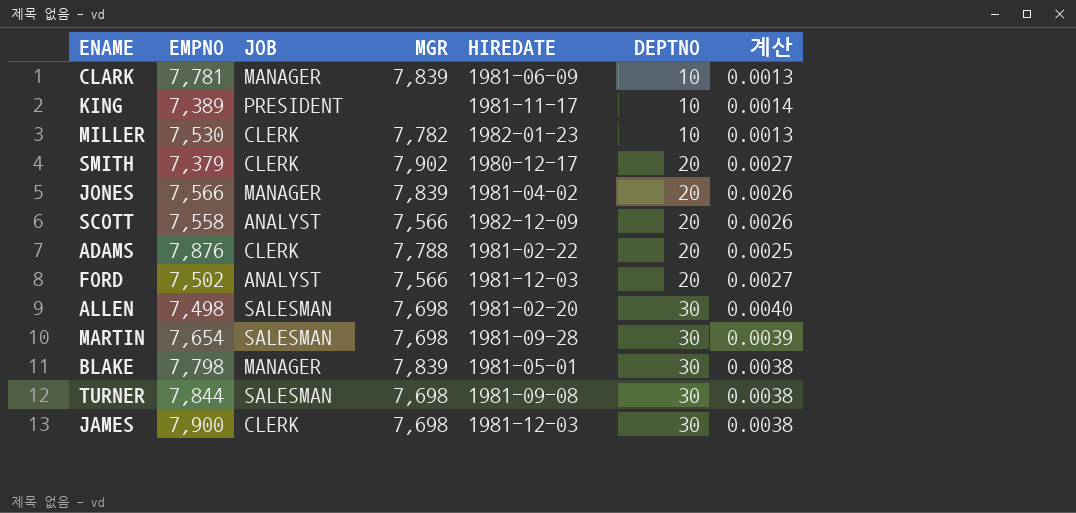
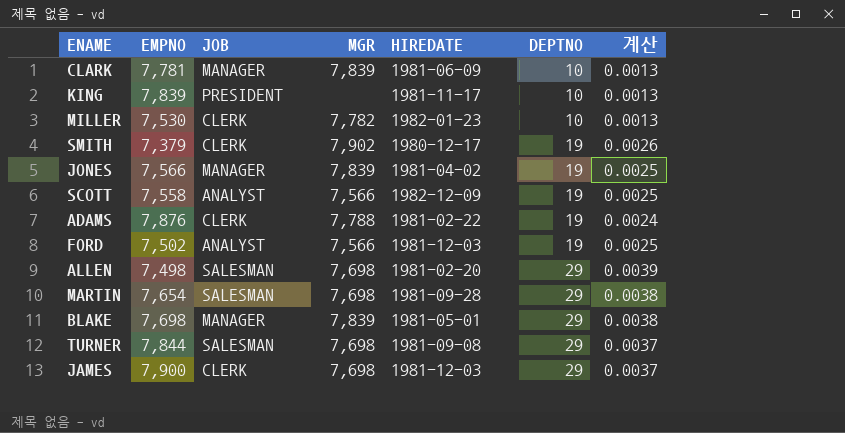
KING | EMPNO: 7,389 -> 7,839
KING | 계산: 0.0014 -> 0.0013
SMITH | DEPTNO: 20 -> 19
SMITH | 계산: 0.0027 -> 0.0026
JONES | DEPTNO: 20 -> 19
JONES | 계산: 0.0026 -> 0.0025
SCOTT | DEPTNO: 20 -> 19
SCOTT | 계산: 0.0026 -> 0.0025
ADAMS | DEPTNO: 20 -> 19
ADAMS | 계산: 0.0025 -> 0.0024
FORD | DEPTNO: 20 -> 19
FORD | 계산: 0.0027 -> 0.0025
ALLEN | DEPTNO: 30 -> 29
ALLEN | 계산: 0.0040 -> 0.0039
MARTIN | DEPTNO: 30 -> 29
MARTIN | 계산: 0.0039 -> 0.0038
BLAKE | EMPNO: 7,798 -> 7,698
BLAKE | DEPTNO: 30 -> 29
TURNER | DEPTNO: 30 -> 29
TURNER | 계산: 0.0038 -> 0.0037
JAMES | DEPTNO: 30 -> 29
JAMES | 계산: 0.0038 -> 0.0037

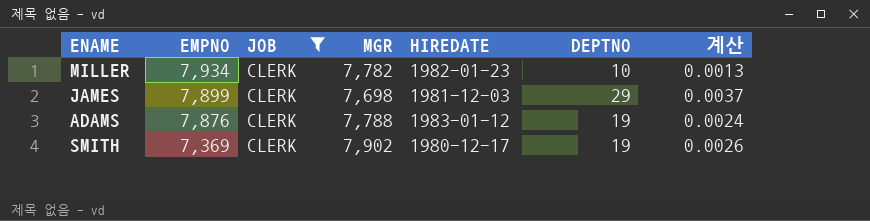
filter: none -> JOB = CLERK
row order: DEPTNO ascending -> EMPNO descending
MILLER | EMPNO: 7,530 -> 7,934
JAMES | EMPNO: 7,900 -> 7,899
ADAMS | HIREDATE: 1981-02-22 -> 1983-01-12
SMITH | EMPNO: 7,379 -> 7,369

